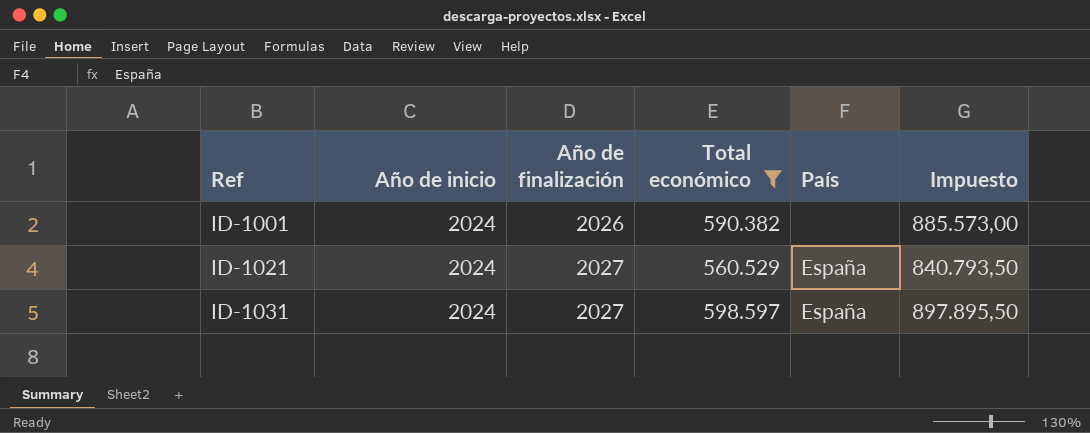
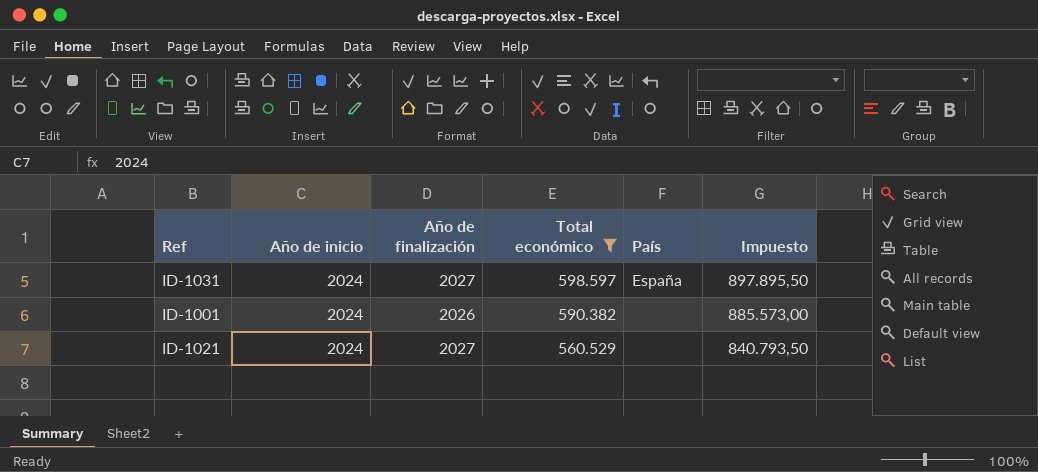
row order: Ref ascending -> Total económico descending
ID-1021 | País: España -> none

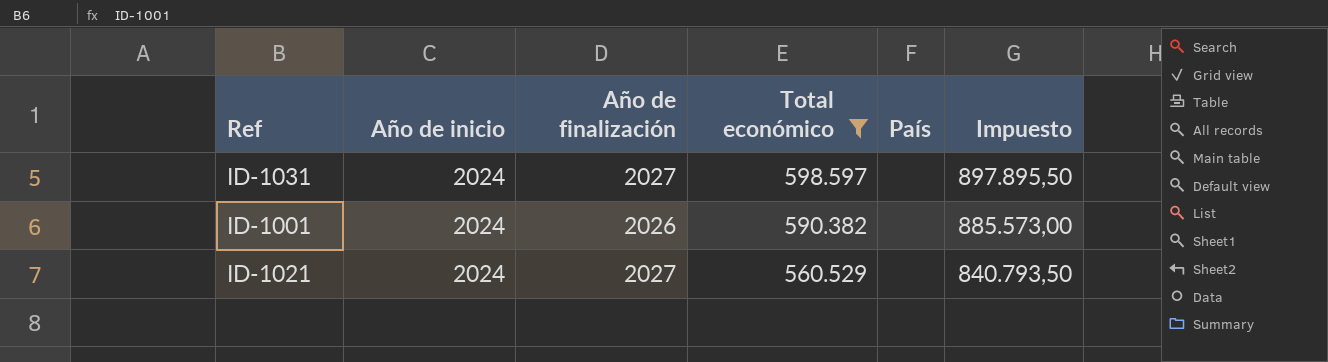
ID-1031 | País: España -> none

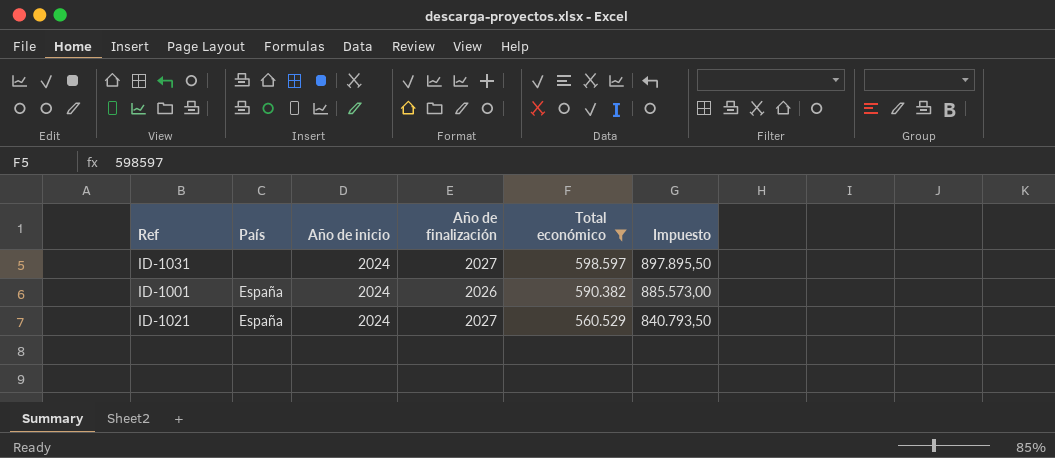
column País | position: 5 -> 2
ID-1001 | País: none -> España
ID-1021 | País: none -> España

